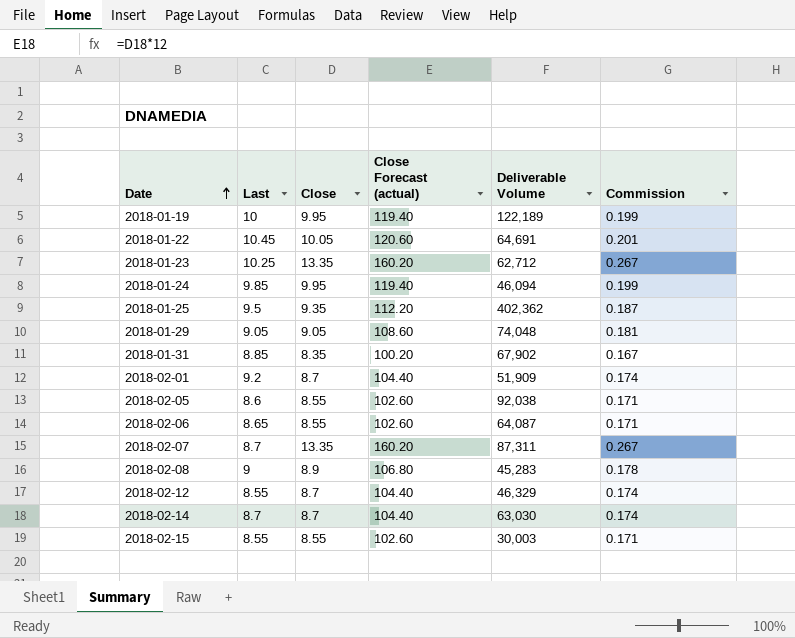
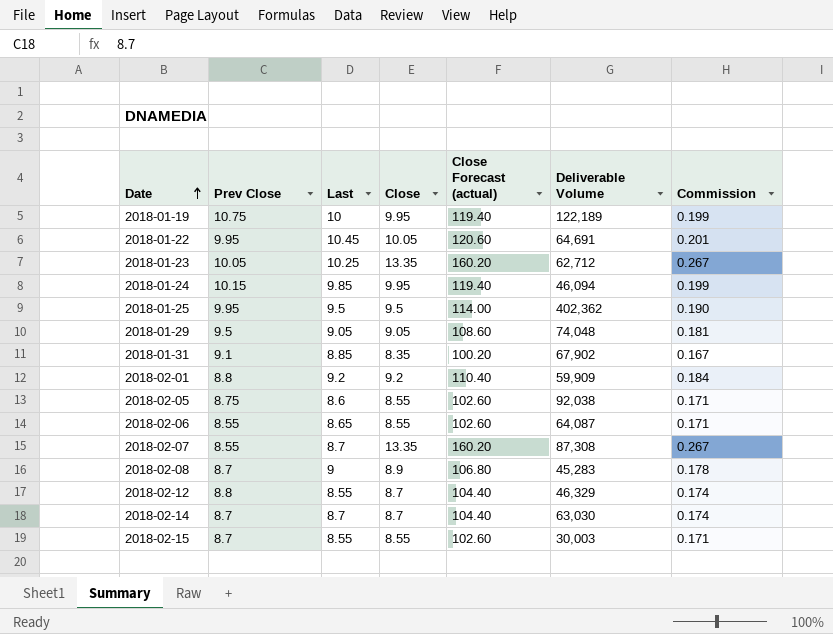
column Prev Close | position: none -> 2
2018-01-25 | Close: 9.35 -> 9.5
2018-01-25 | Close Forecast (actual): 112.20 -> 114.00
2018-01-25 | Commission: 0.187 -> 0.190
2018-02-01 | Close: 8.7 -> 9.2
2018-02-01 | Close Forecast (actual): 104.40 -> 110.40
2018-02-01 | Deliverable Volume: 51,909 -> 59,909
2018-02-01 | Commission: 0.174 -> 0.184
2018-02-07 | Deliverable Volume: 87,311 -> 87,308

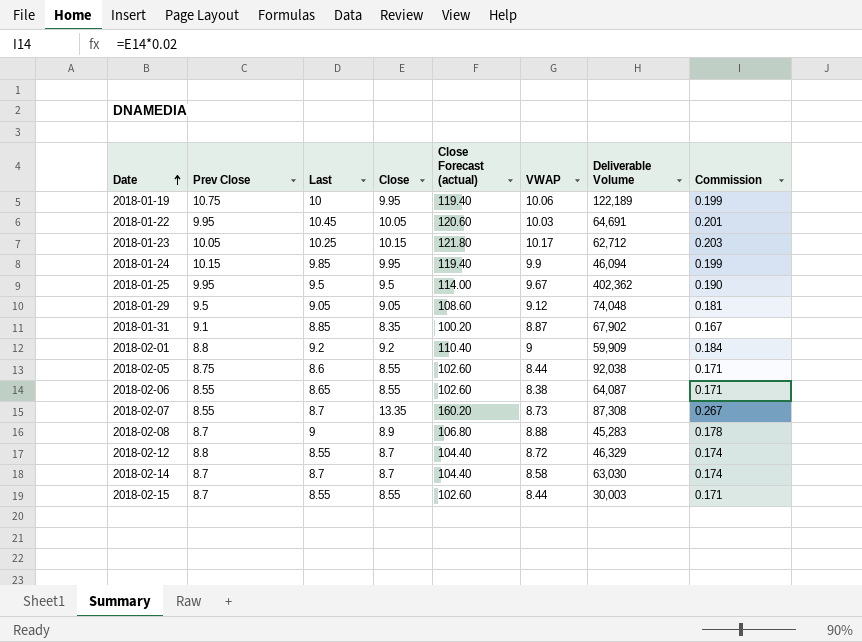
column VWAP | position: none -> 6
2018-01-23 | Close: 13.35 -> 10.15
2018-01-23 | Close Forecast (actual): 160.20 -> 121.80
2018-01-23 | Commission: 0.267 -> 0.203

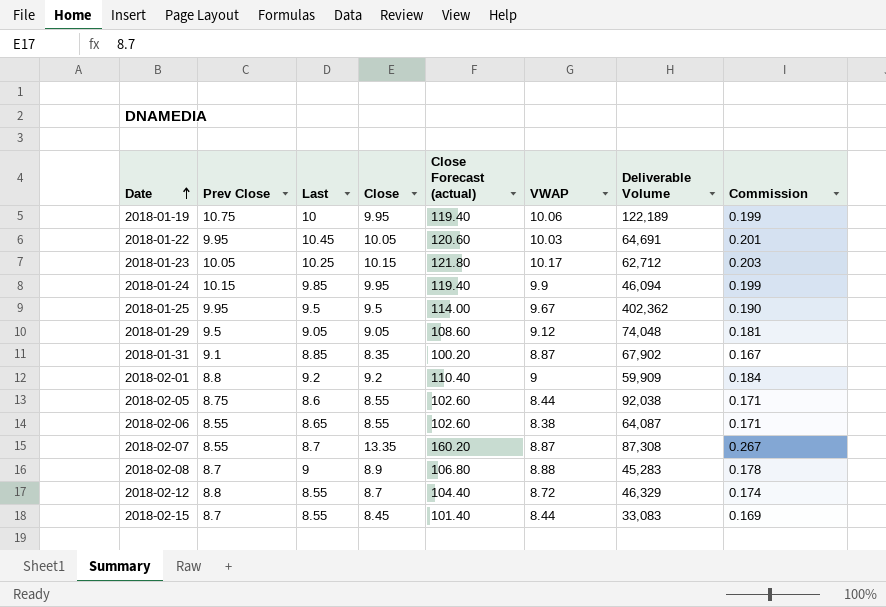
row 2018-02-14: 8.7 | 8.7 | 8.7 | 104.40 | 8.58 | 63,030 | 0.174 -> none
2018-02-07 | VWAP: 8.73 -> 8.87
2018-02-15 | Close: 8.55 -> 8.45
2018-02-15 | Close Forecast (actual): 102.60 -> 101.40
2018-02-15 | Deliverable Volume: 30,003 -> 33,083
2018-02-15 | Commission: 0.171 -> 0.169

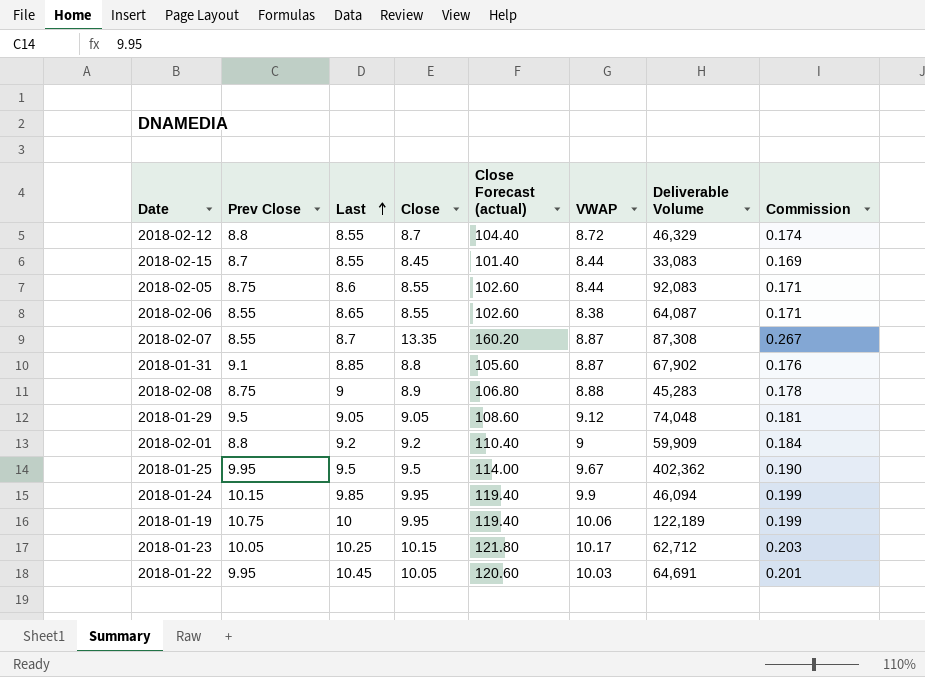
row order: Date ascending -> Last ascending
2018-02-05 | Deliverable Volume: 92,038 -> 92,083
2018-01-31 | Close: 8.35 -> 8.8
2018-01-31 | Close Forecast (actual): 100.20 -> 105.60
2018-01-31 | Commission: 0.167 -> 0.176
2018-02-08 | Prev Close: 8.7 -> 8.75

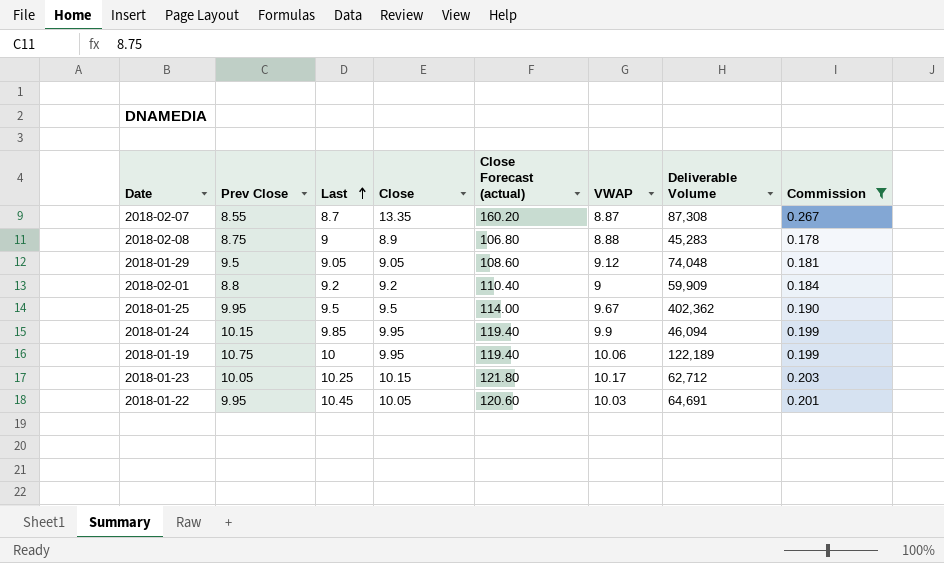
filter: none -> Commission >= 0.178

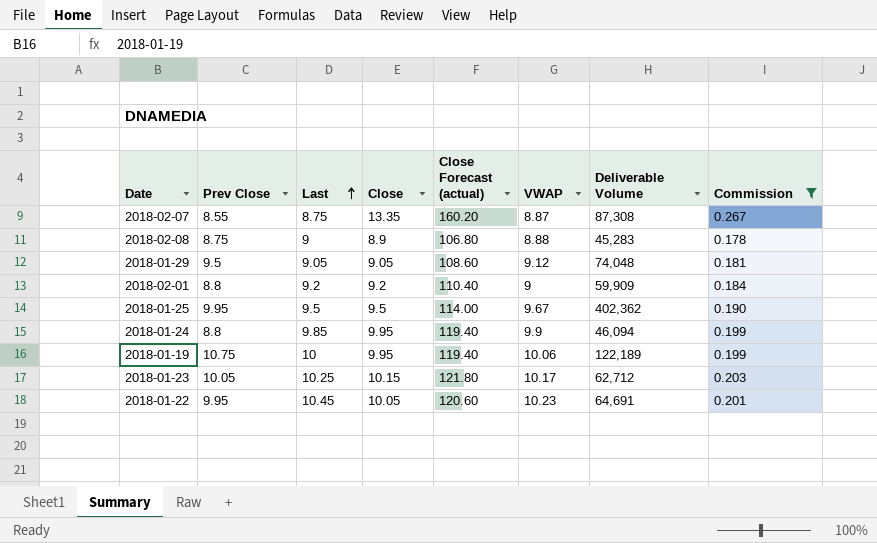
2018-02-07 | Last: 8.7 -> 8.75
2018-01-24 | Prev Close: 10.15 -> 8.8
2018-01-22 | VWAP: 10.03 -> 10.23

